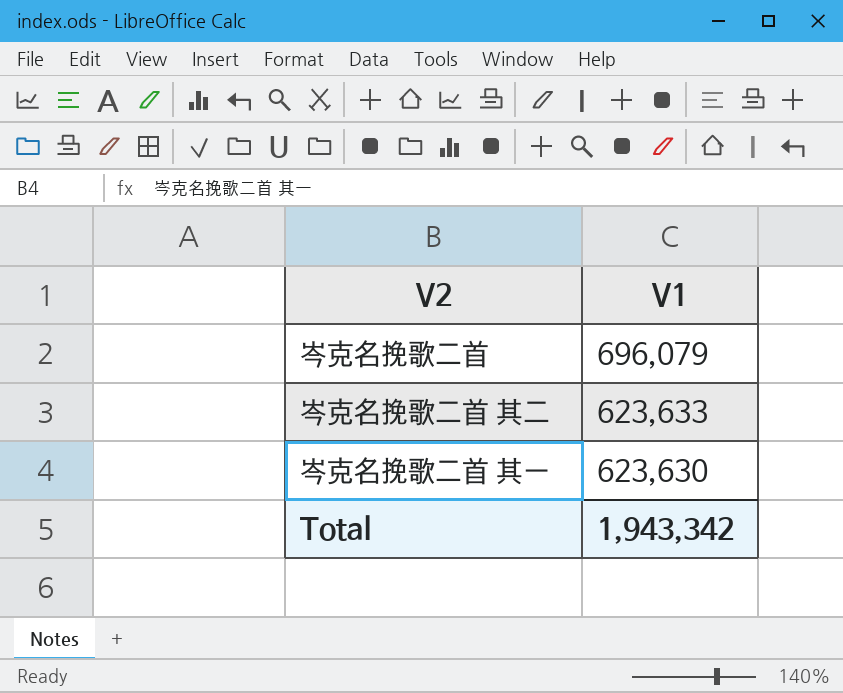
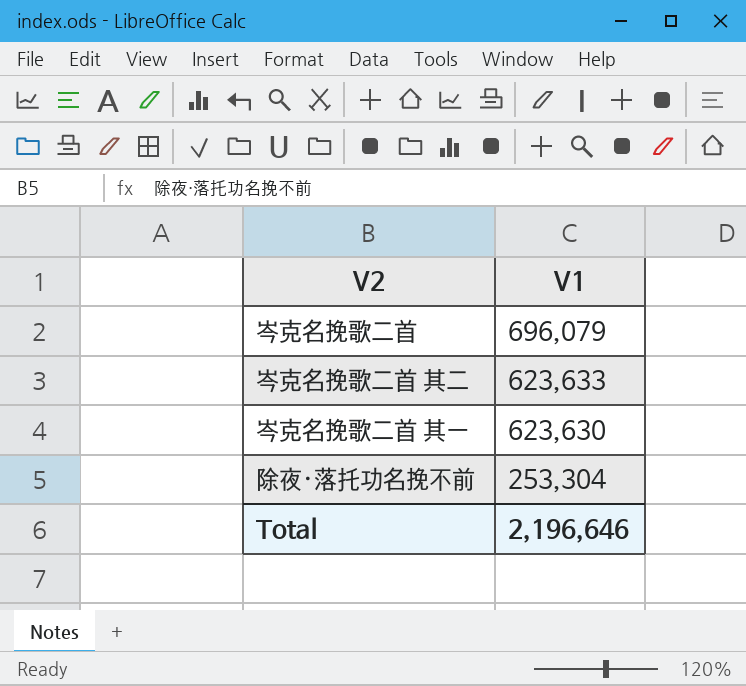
row 除夜·落托功名挽不前: none -> 253,304
Total | V1: 1,943,342 -> 2,196,646

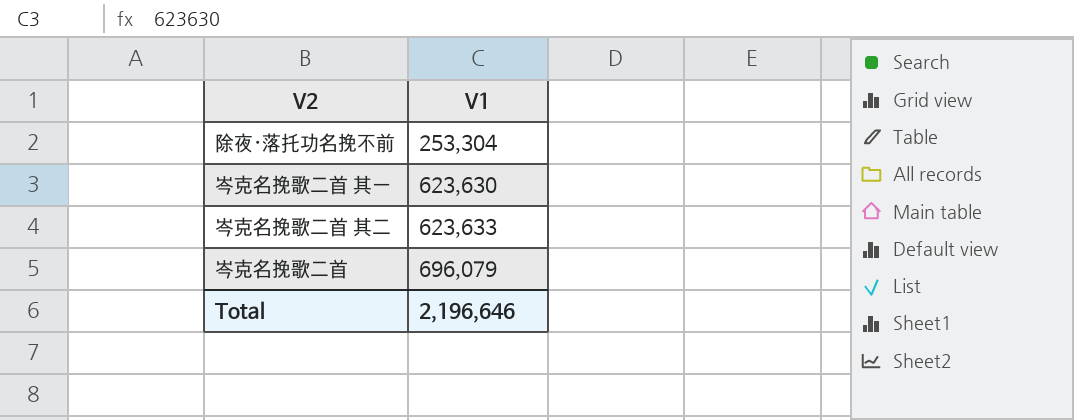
row order: V1 descending -> V1 ascending

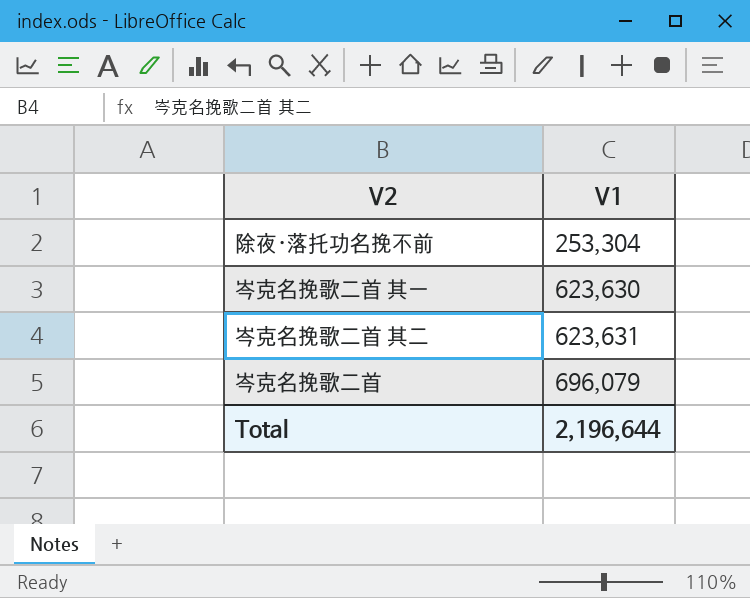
岑克名挽歌二首 其二 | V1: 623,633 -> 623,631
Total | V1: 2,196,646 -> 2,196,644

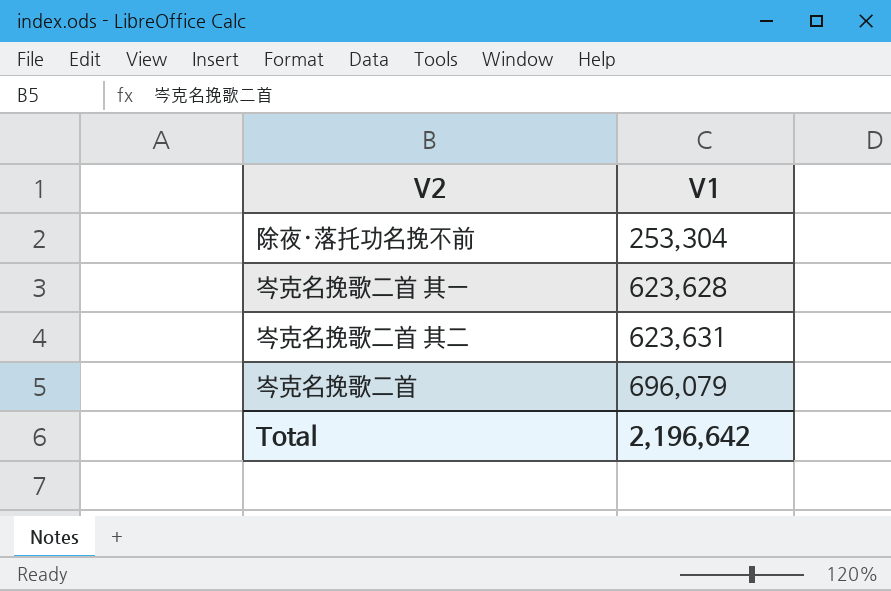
岑克名挽歌二首 其一 | V1: 623,630 -> 623,628
Total | V1: 2,196,644 -> 2,196,642

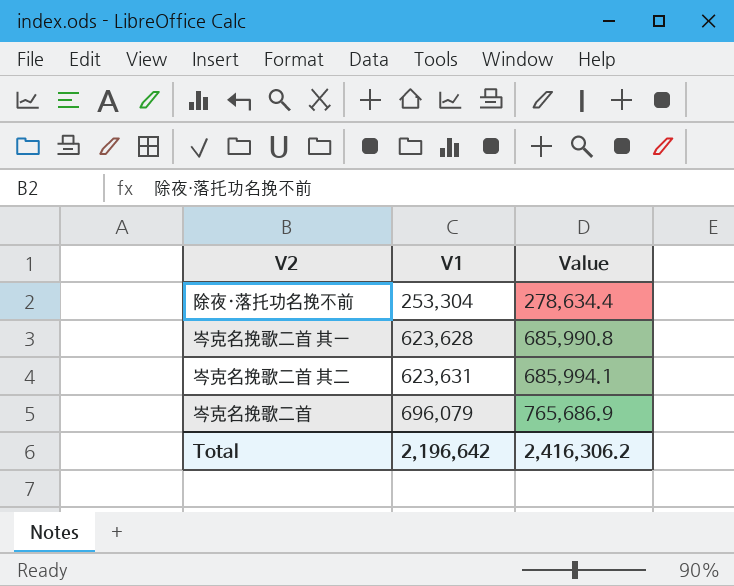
column Value | formula: none -> [V1] * 1.1

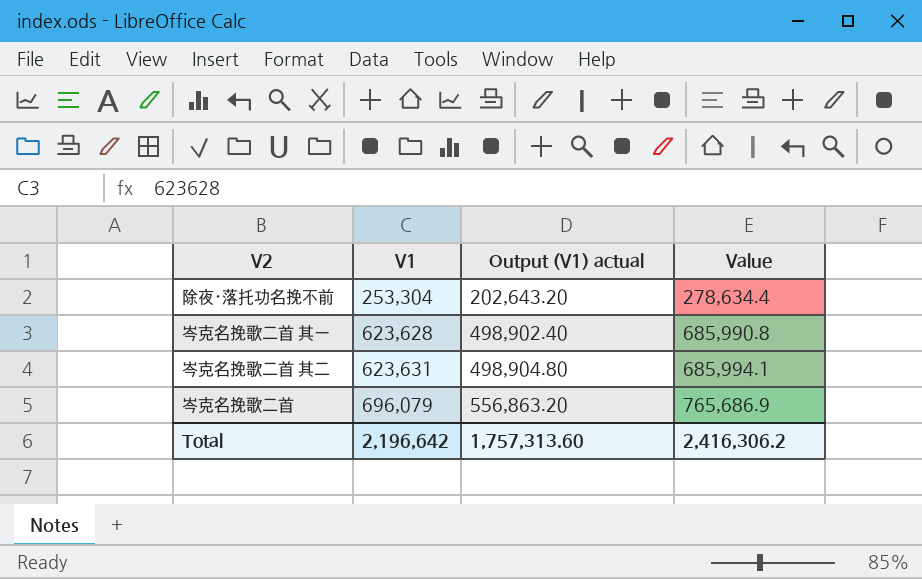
column Output (V1) actual | formula: none -> [V1] * 0.8

